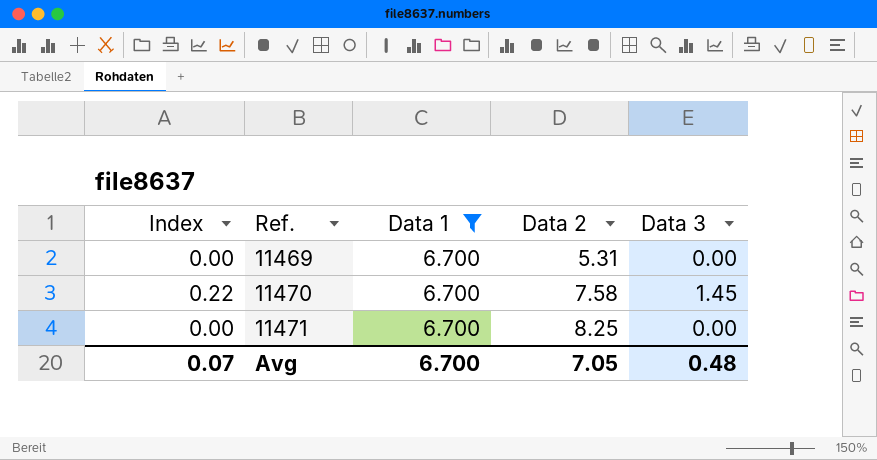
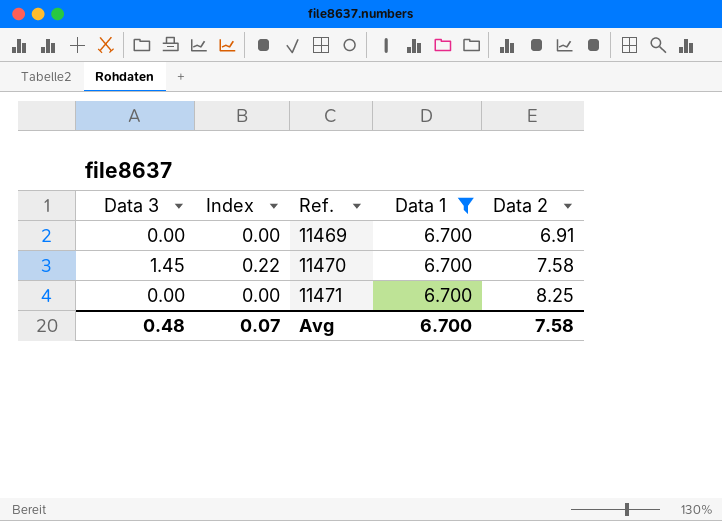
column Data 3 | position: 5 -> 1
11469 | Data 2: 5.31 -> 6.91
Avg | Data 2: 7.05 -> 7.58

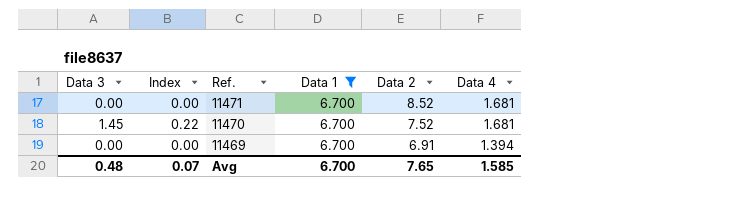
row order: Ref. ascending -> Ref. descending
column Data 4 | position: none -> 6
11471 | Data 2: 8.25 -> 8.52
11470 | Data 2: 7.58 -> 7.52
Avg | Data 2: 7.58 -> 7.65

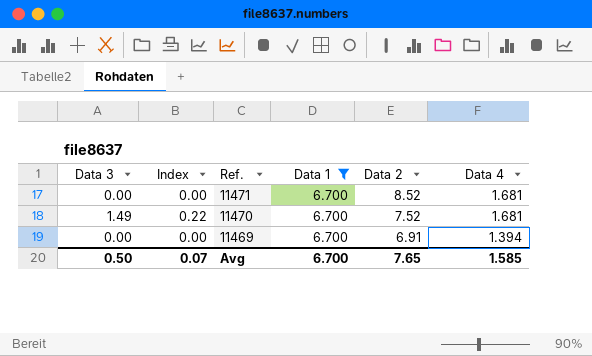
11470 | Data 3: 1.45 -> 1.49
Avg | Data 3: 0.48 -> 0.50

